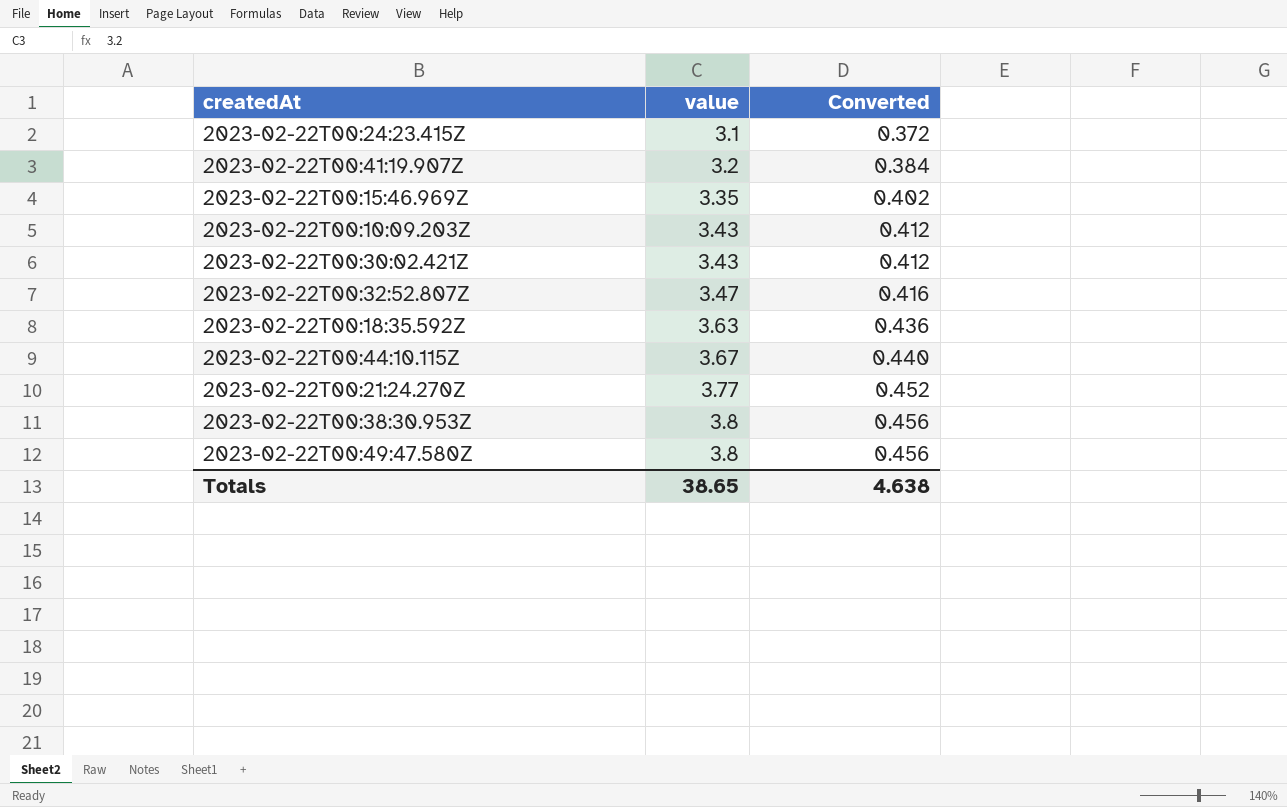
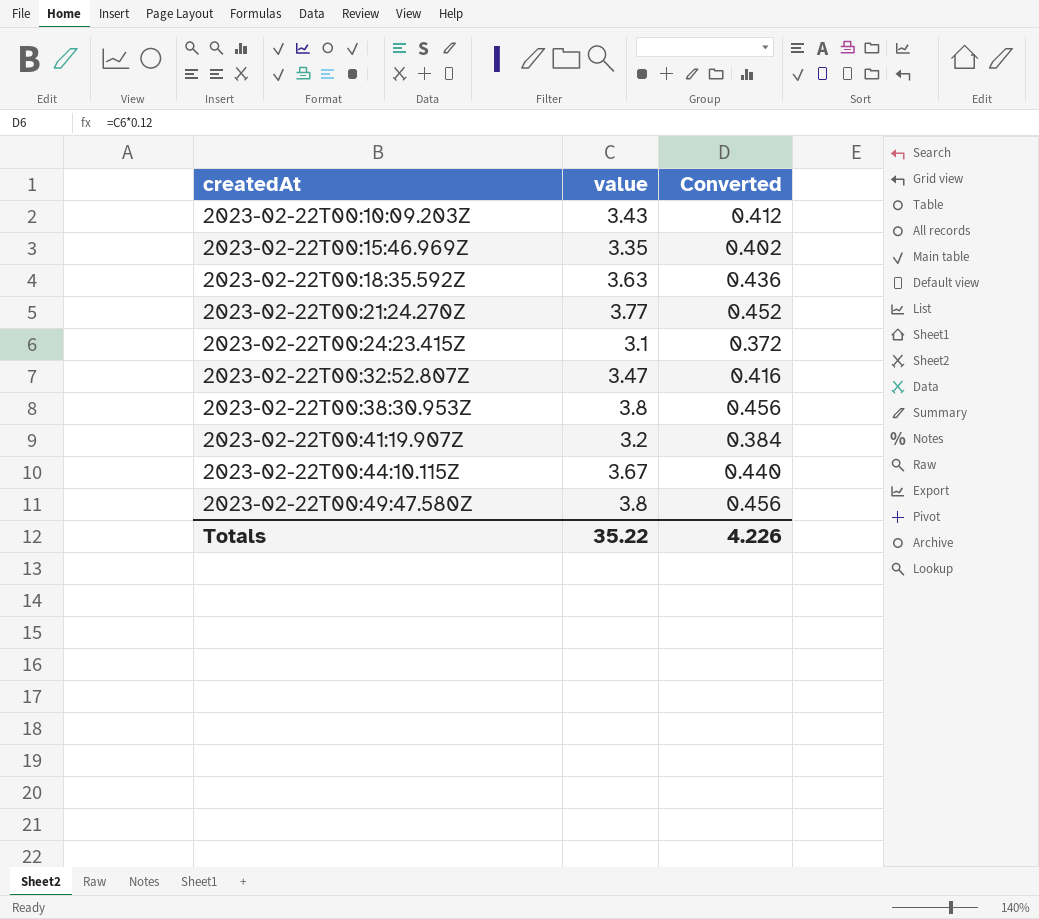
row order: value ascending -> createdAt ascending
row 2023-02-22T00:30:02.421Z: 3.43 | 0.412 -> none
Totals | value: 38.65 -> 35.22
Totals | Converted: 4.638 -> 4.226

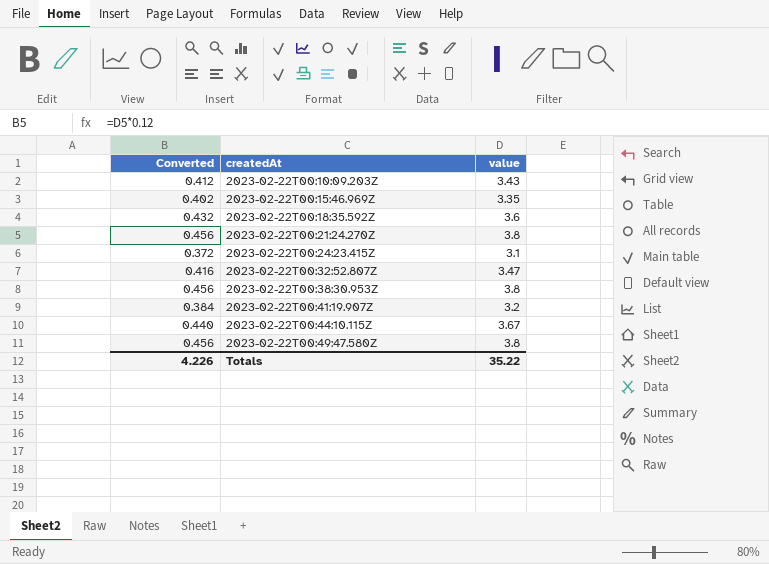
column Converted | position: 3 -> 1
2023-02-22T00:18:35.592Z | Converted: 0.436 -> 0.432
2023-02-22T00:18:35.592Z | value: 3.63 -> 3.6
2023-02-22T00:21:24.270Z | Converted: 0.452 -> 0.456
2023-02-22T00:21:24.270Z | value: 3.77 -> 3.8

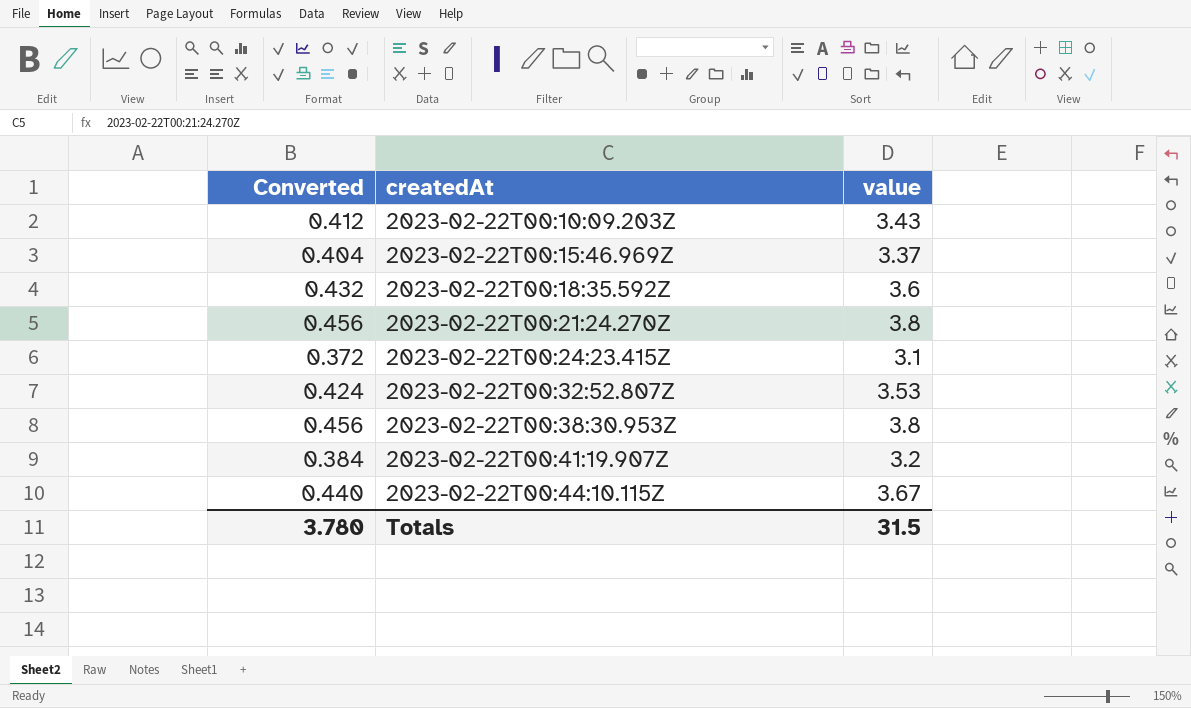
row 2023-02-22T00:49:47.580Z: 0.456 | 3.8 -> none
2023-02-22T00:15:46.969Z | Converted: 0.402 -> 0.404
2023-02-22T00:15:46.969Z | value: 3.35 -> 3.37
2023-02-22T00:32:52.807Z | Converted: 0.416 -> 0.424
2023-02-22T00:32:52.807Z | value: 3.47 -> 3.53
Totals | Converted: 4.226 -> 3.780
Totals | value: 35.22 -> 31.5

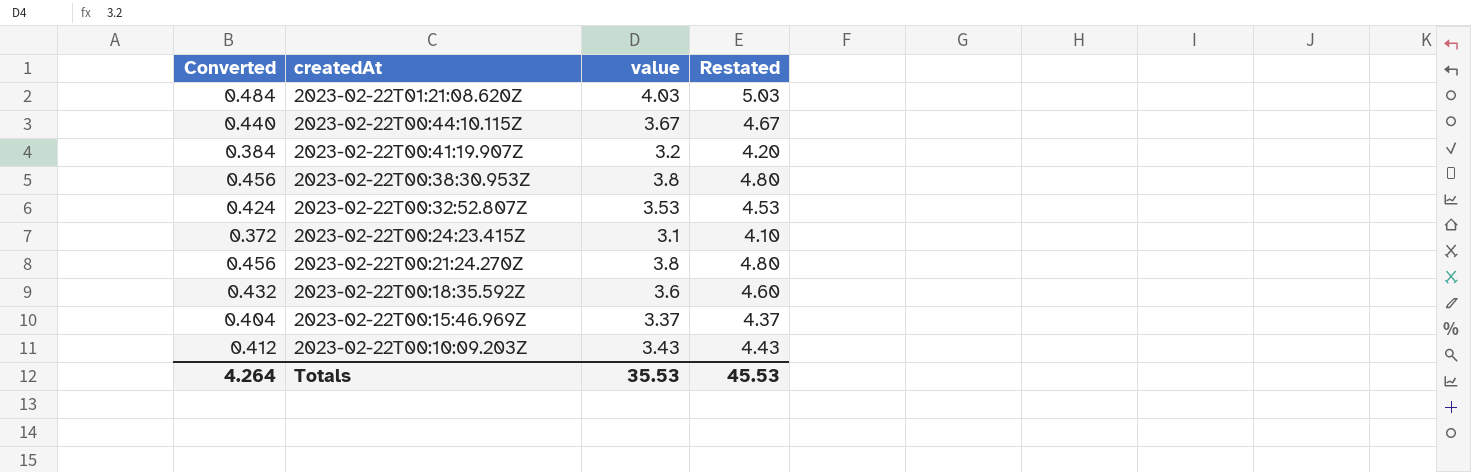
row order: createdAt ascending -> createdAt descending
column Restated | formula: none -> [value] + 1
row 2023-02-22T01:21:08.620Z: none -> 0.484 | 4.03 | 5.03
Totals | Converted: 3.780 -> 4.264
Totals | value: 31.5 -> 35.53

